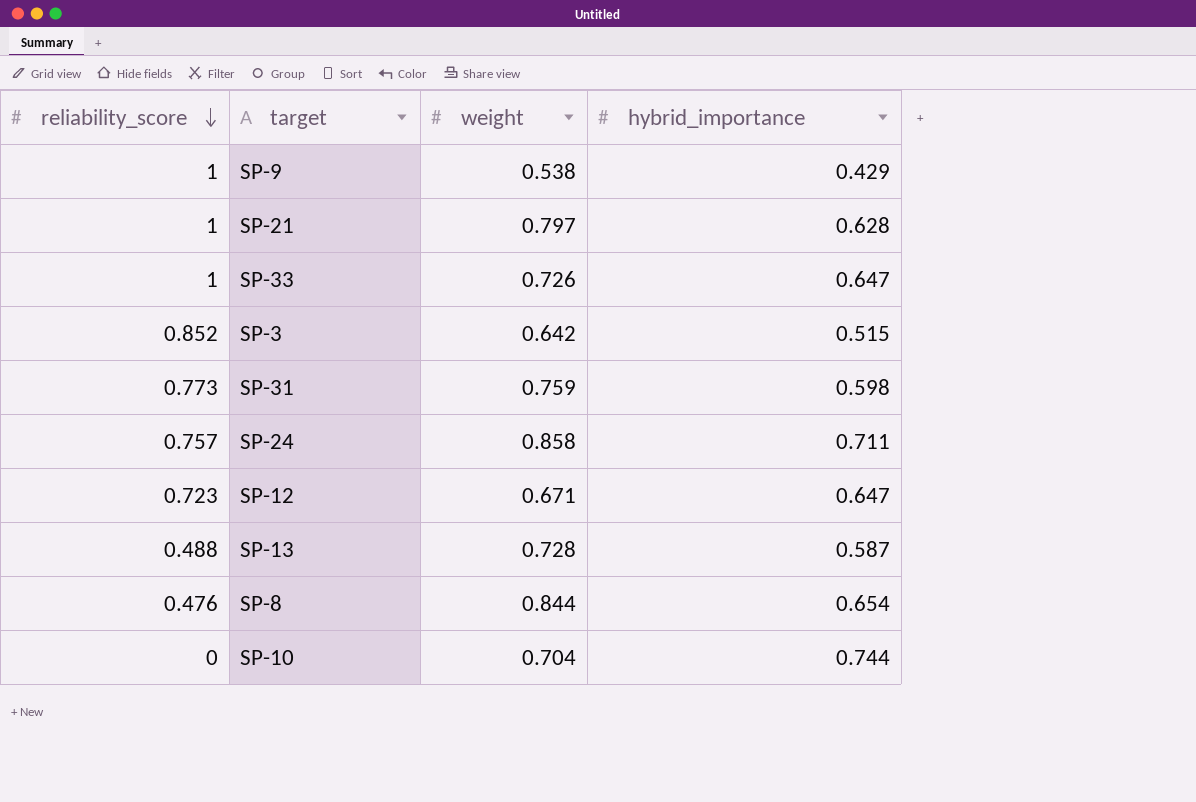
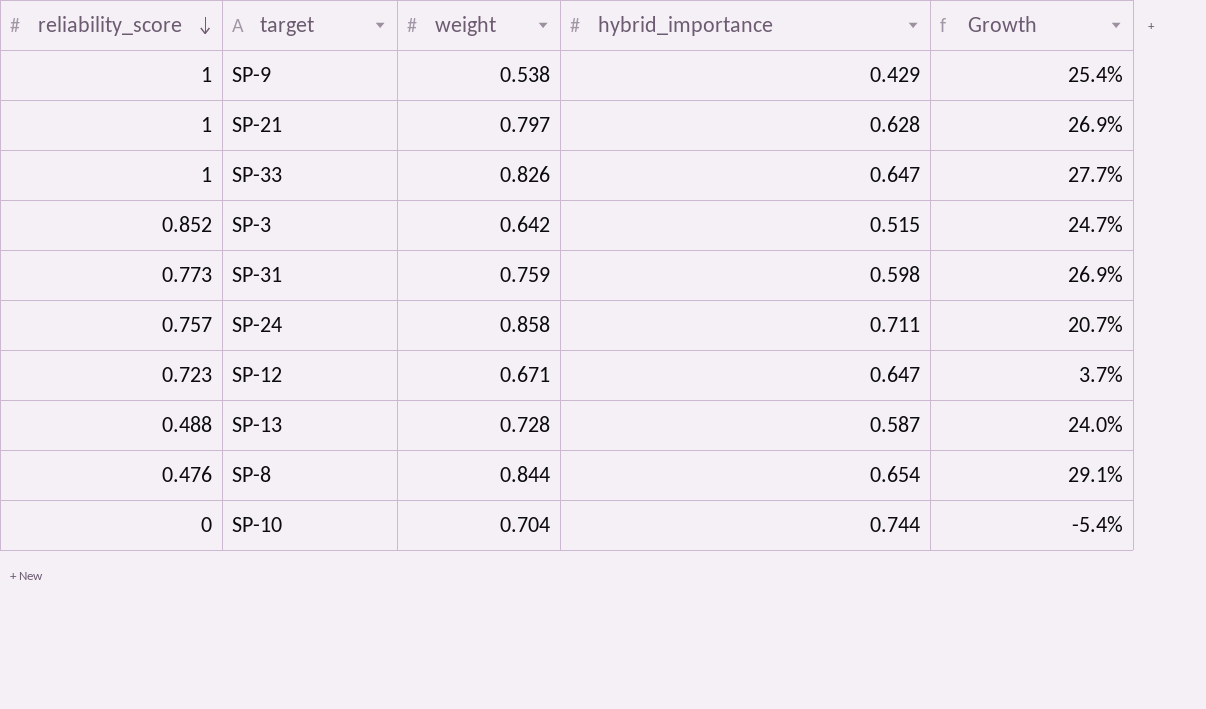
column Growth | formula: none -> ([weight] - [hybrid_importance]) / [hybrid_importance]
SP-33 | weight: 0.726 -> 0.826

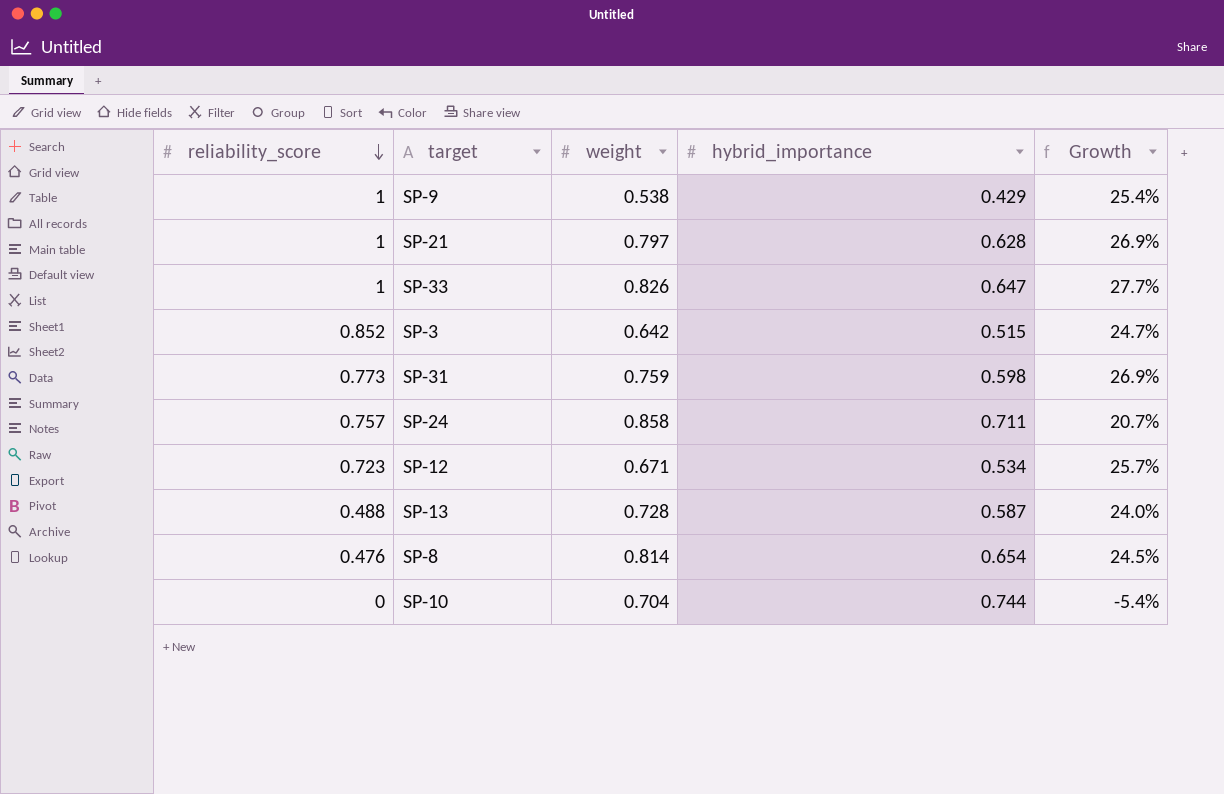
SP-12 | hybrid_importance: 0.647 -> 0.534
SP-12 | Growth: 3.7% -> 25.7%
SP-8 | weight: 0.844 -> 0.814
SP-8 | Growth: 29.1% -> 24.5%

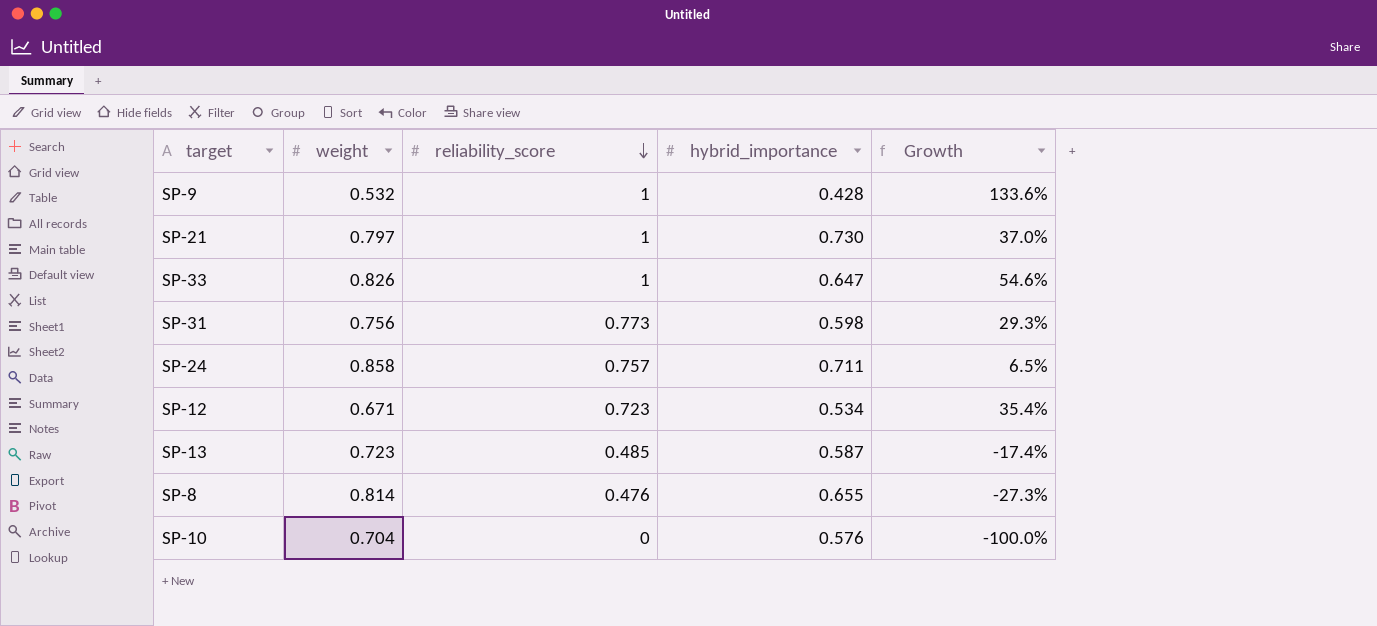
column reliability_score | position: 1 -> 3
column Growth | formula: ([weight] - [hybrid_importance]) / [hybrid_importance] -> ([reliability_score] - [hybrid_importance]) / [hybrid_importance]
row SP-3: 0.852 | 0.642 | 0.515 | 24.7% -> none
SP-9 | weight: 0.538 -> 0.532
SP-9 | hybrid_importance: 0.429 -> 0.428
SP-21 | hybrid_importance: 0.628 -> 0.730
SP-31 | weight: 0.759 -> 0.756
SP-13 | weight: 0.728 -> 0.723
SP-13 | reliability_score: 0.488 -> 0.485
SP-8 | hybrid_importance: 0.654 -> 0.655
SP-10 | hybrid_importance: 0.744 -> 0.576

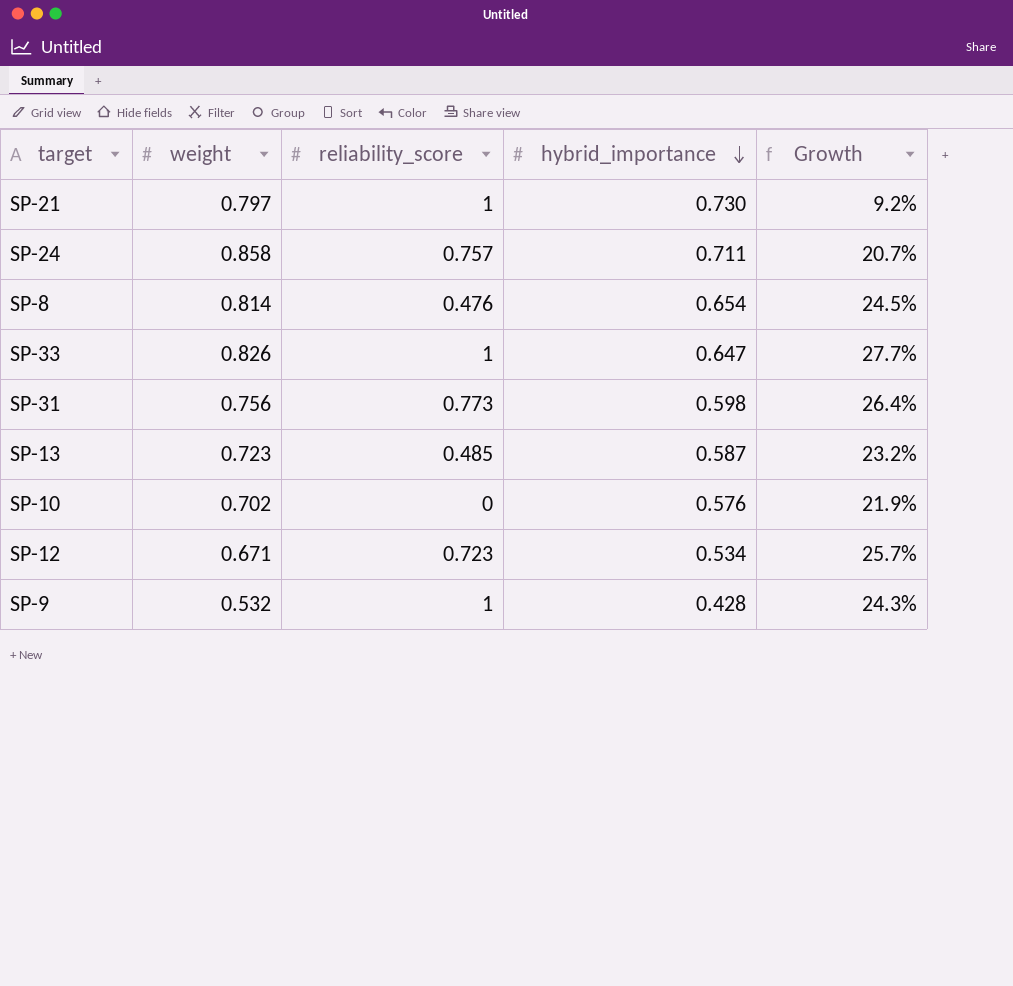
row order: reliability_score descending -> hybrid_importance descending
column Growth | formula: ([reliability_score] - [hybrid_importance]) / [hybrid_importance] -> ([weight] - [hybrid_importance]) / [hybrid_importance]
SP-8 | hybrid_importance: 0.655 -> 0.654
SP-10 | weight: 0.704 -> 0.702

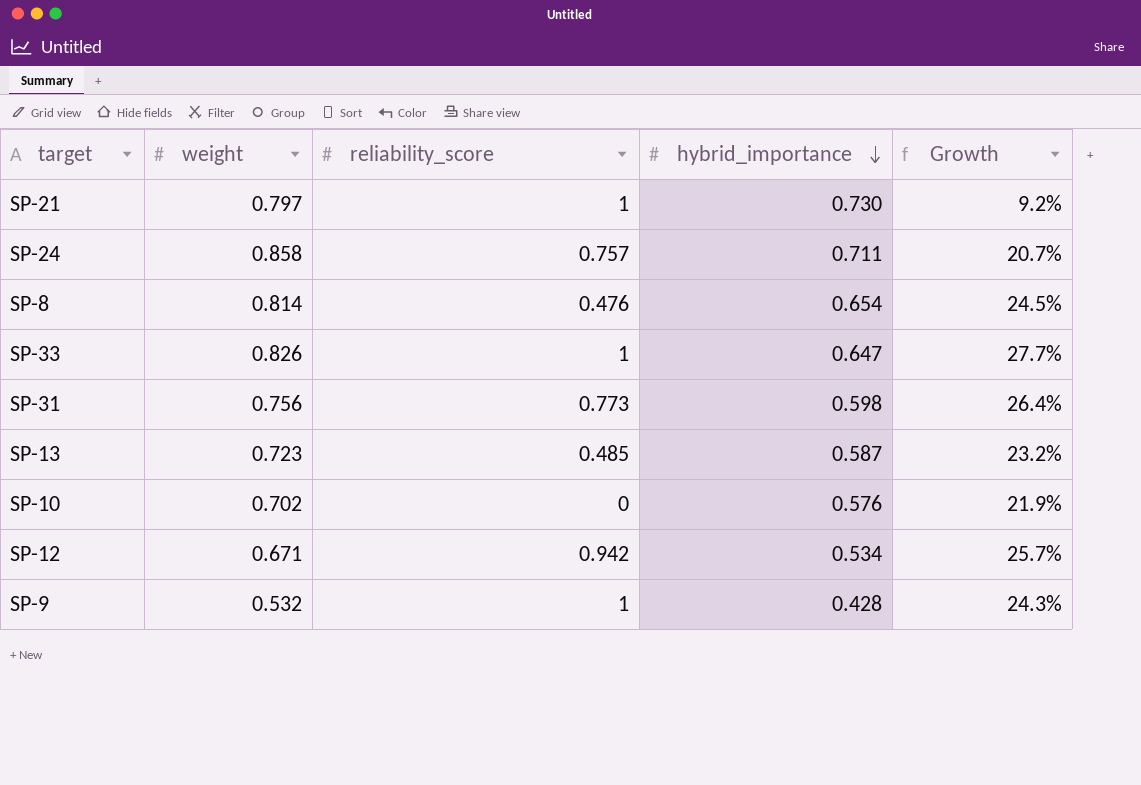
SP-12 | reliability_score: 0.723 -> 0.942

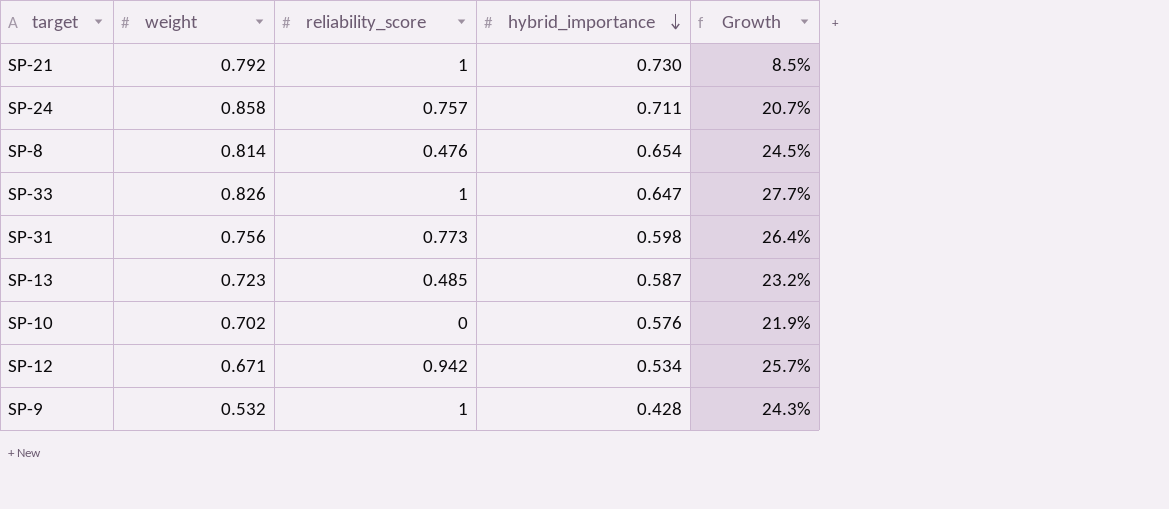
SP-21 | weight: 0.797 -> 0.792
SP-21 | Growth: 9.2% -> 8.5%

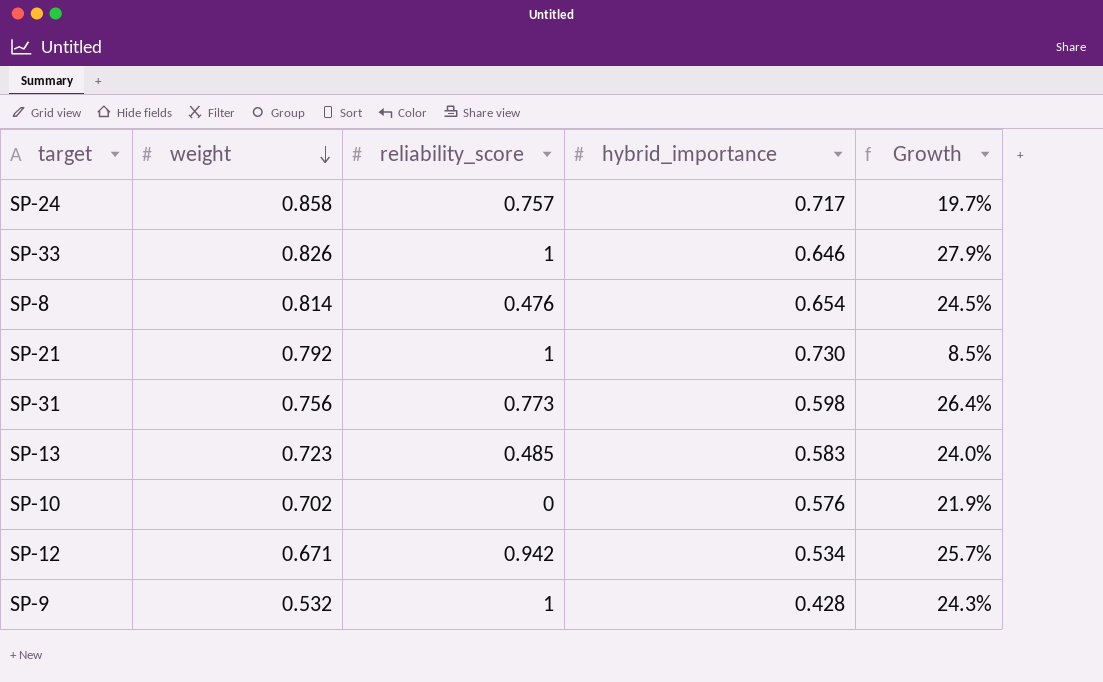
row order: hybrid_importance descending -> weight descending
SP-24 | hybrid_importance: 0.711 -> 0.717
SP-24 | Growth: 20.7% -> 19.7%
SP-33 | hybrid_importance: 0.647 -> 0.646
SP-33 | Growth: 27.7% -> 27.9%
SP-13 | hybrid_importance: 0.587 -> 0.583
SP-13 | Growth: 23.2% -> 24.0%

